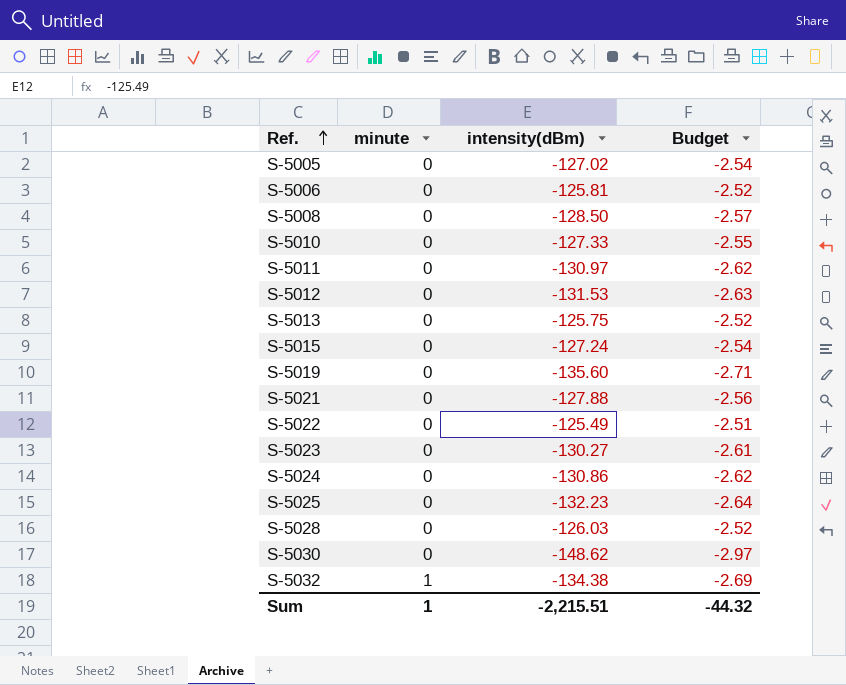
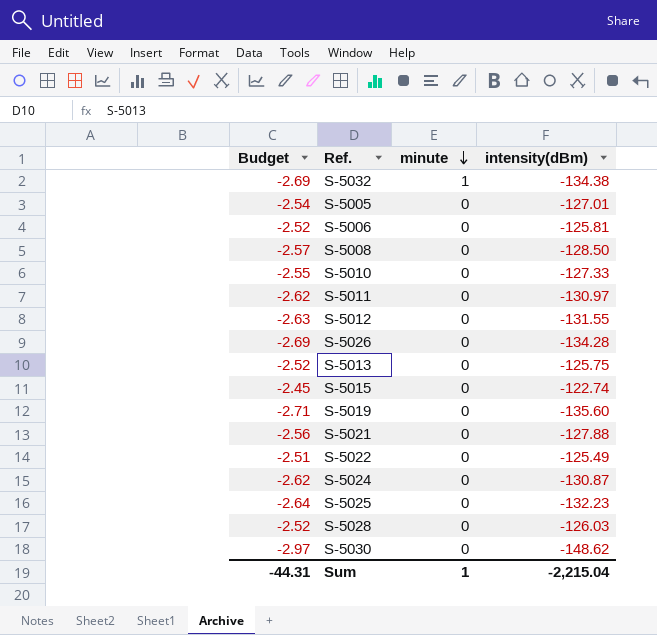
row order: Ref. ascending -> minute descending
column Budget | position: 4 -> 1
row S-5023: 0 | -130.27 | -2.61 -> none
S-5005 | intensity(dBm): -127.02 -> -127.01
S-5012 | intensity(dBm): -131.53 -> -131.55
row S-5026: none -> -2.69 | 0 | -134.28
S-5015 | Budget: -2.54 -> -2.45
S-5015 | intensity(dBm): -127.24 -> -122.74
S-5024 | intensity(dBm): -130.86 -> -130.87
Sum | Budget: -44.32 -> -44.31
Sum | intensity(dBm): -2,215.51 -> -2,215.04

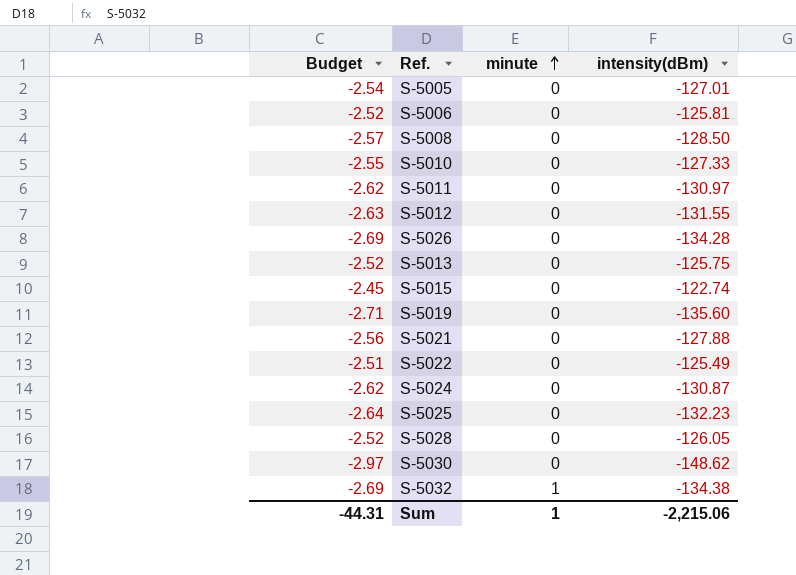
row order: minute descending -> minute ascending
S-5028 | intensity(dBm): -126.03 -> -126.05
Sum | intensity(dBm): -2,215.04 -> -2,215.06

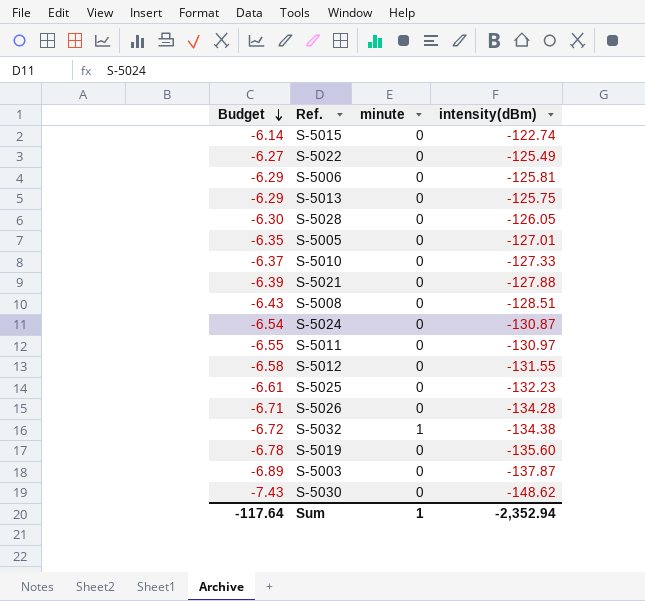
row order: minute ascending -> Budget descending
column Budget | formula: [intensity(dBm)] * 0.02 -> [intensity(dBm)] * 0.05
S-5008 | intensity(dBm): -128.50 -> -128.51
row S-5003: none -> -6.89 | 0 | -137.87
Sum | Budget: -44.31 -> -117.64
Sum | intensity(dBm): -2,215.06 -> -2,352.94

